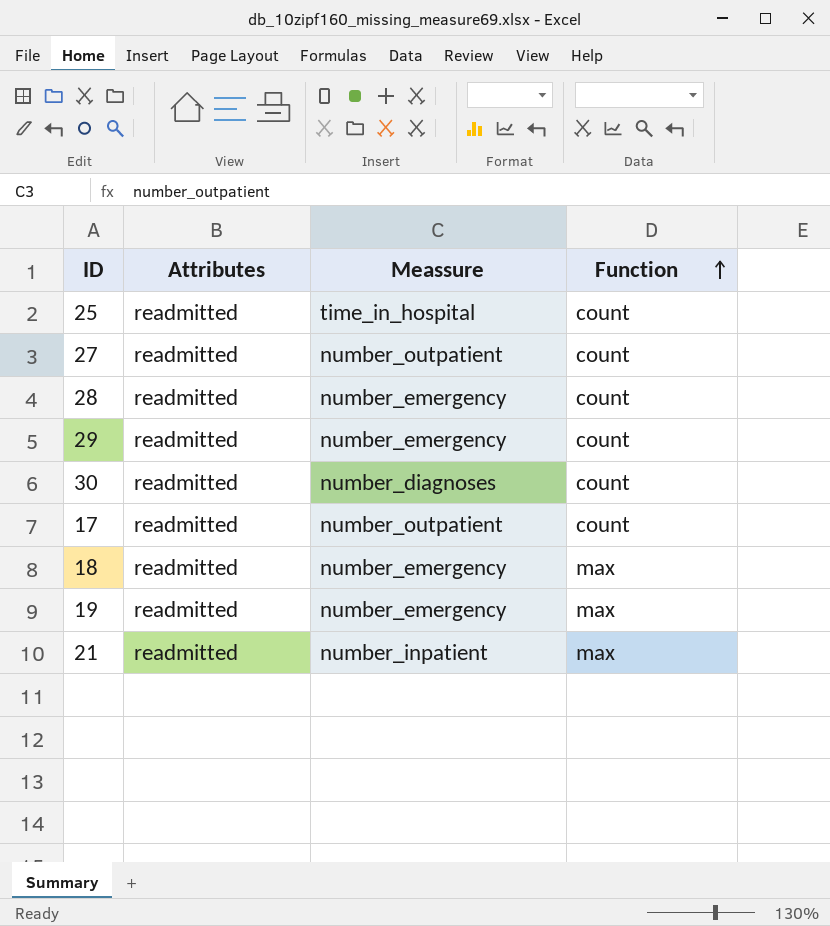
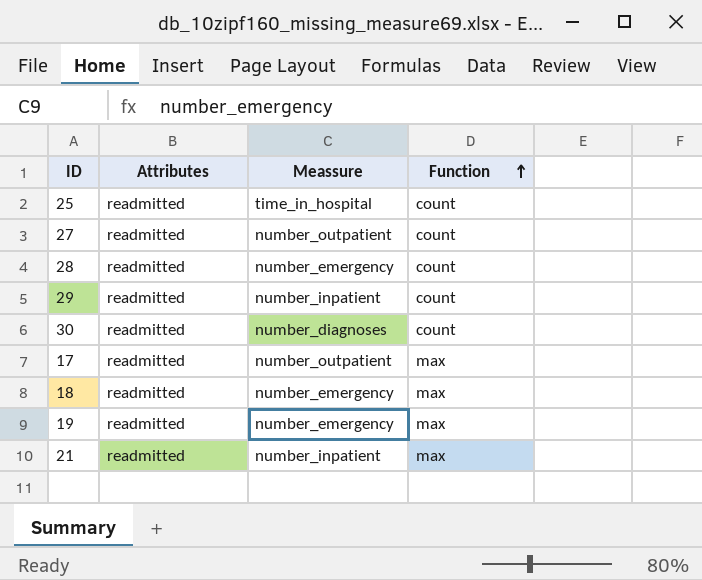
29 | Meassure: number_emergency -> number_inpatient
17 | Function: count -> max

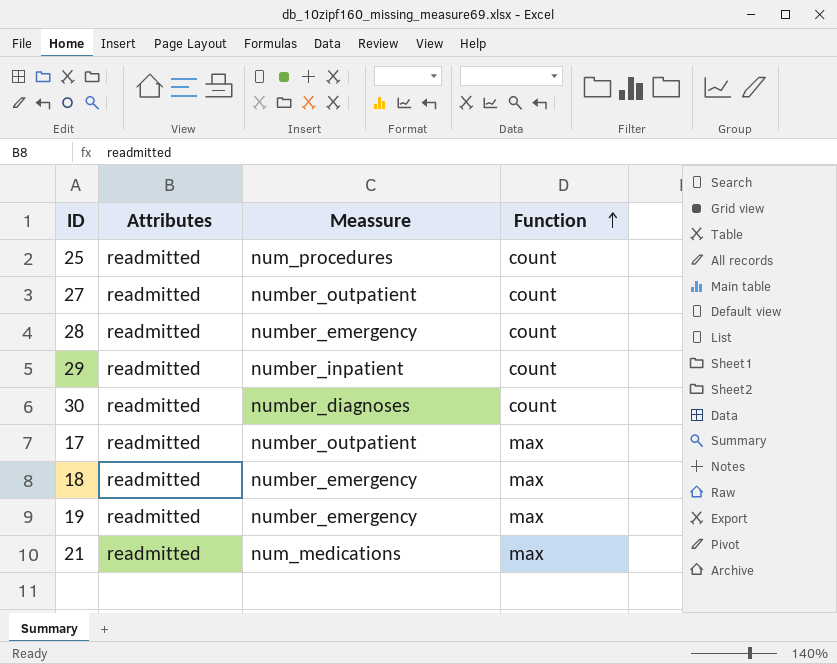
25 | Meassure: time_in_hospital -> num_procedures
21 | Meassure: number_inpatient -> num_medications

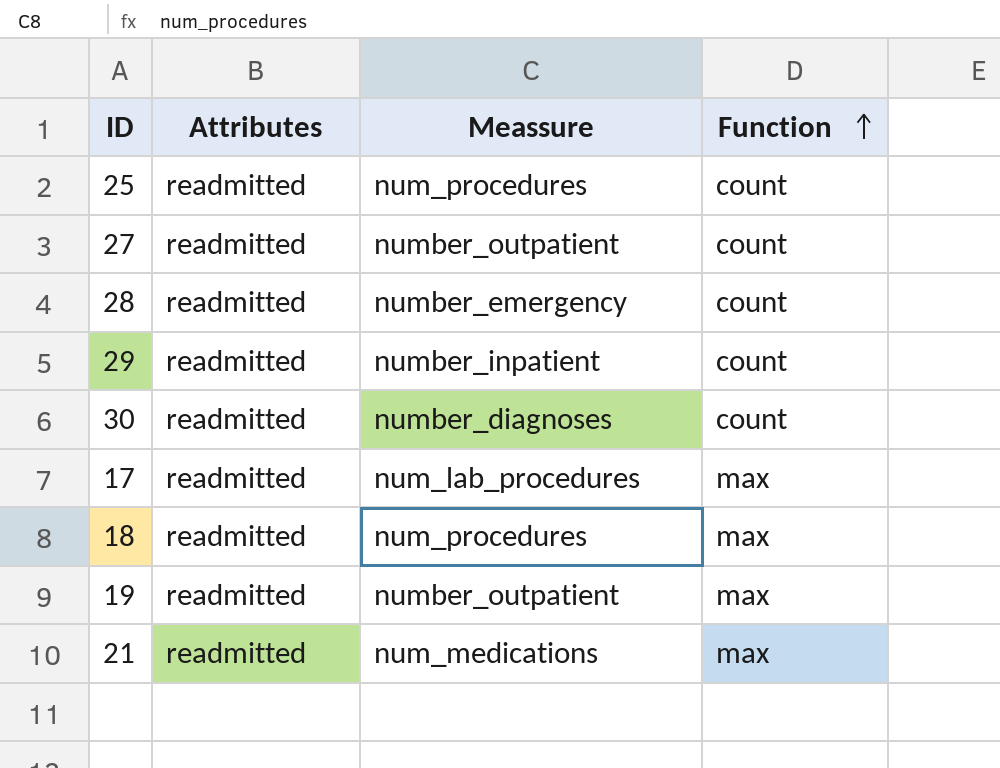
17 | Meassure: number_outpatient -> num_lab_procedures
18 | Meassure: number_emergency -> num_procedures
19 | Meassure: number_emergency -> number_outpatient

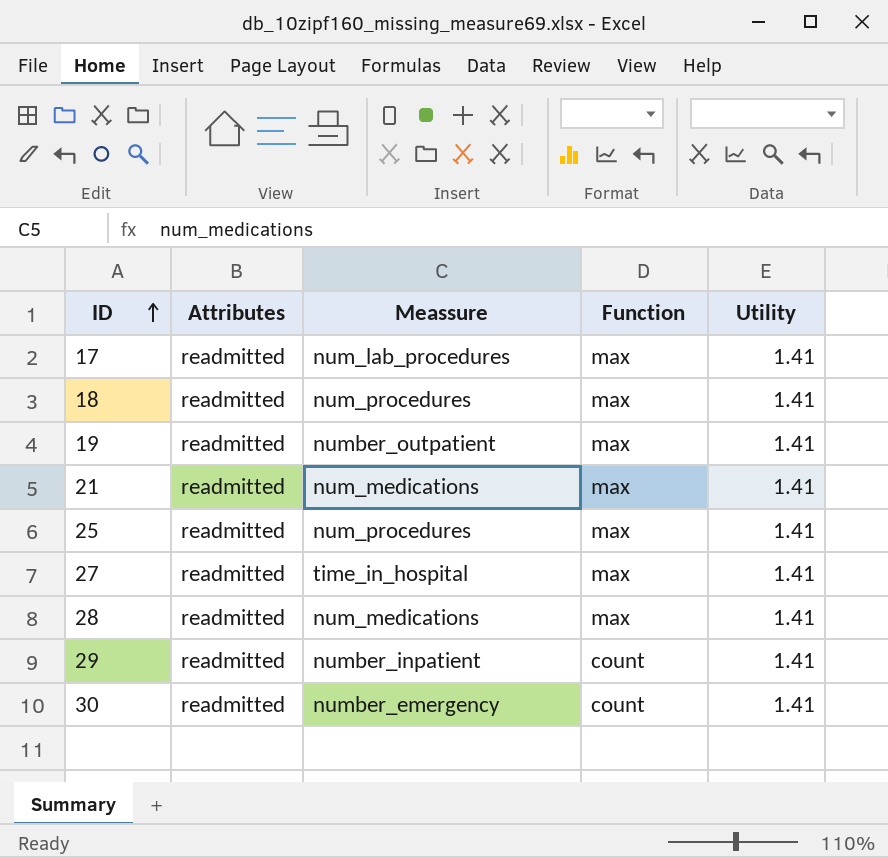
row order: Function ascending -> ID ascending
column Utility | position: none -> 5
25 | Function: count -> max
27 | Meassure: number_outpatient -> time_in_hospital
27 | Function: count -> max
28 | Meassure: number_emergency -> num_medications
28 | Function: count -> max
30 | Meassure: number_diagnoses -> number_emergency

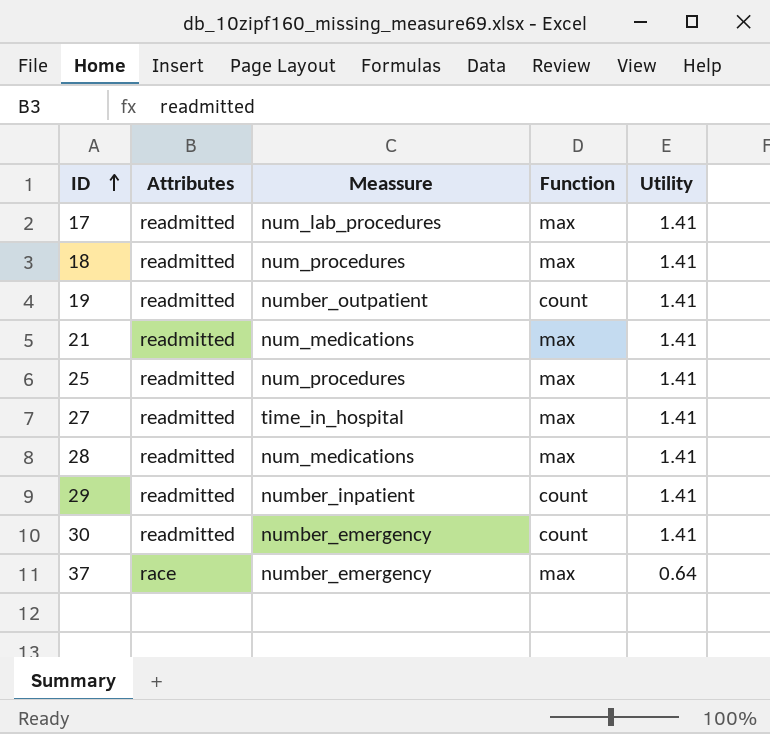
19 | Function: max -> count
row 37: none -> race | number_emergency | max | 0.64

